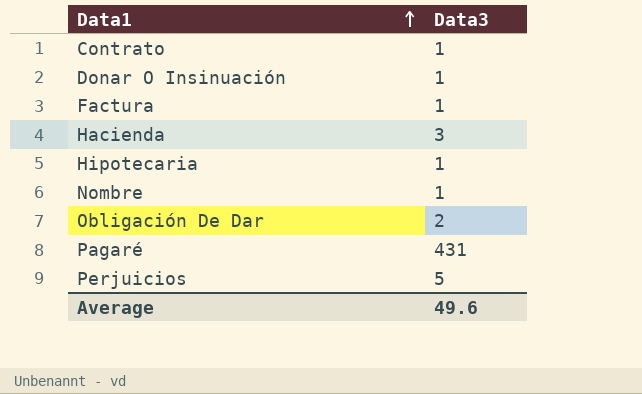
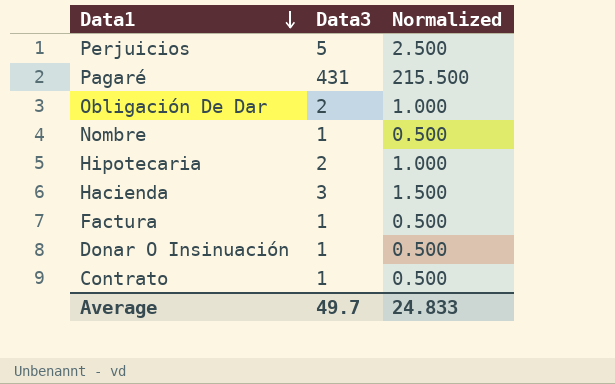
row order: Data1 ascending -> Data1 descending
column Normalized | formula: none -> [Data3] * 0.5
Hipotecaria | Data3: 1 -> 2
Average | Data3: 49.6 -> 49.7

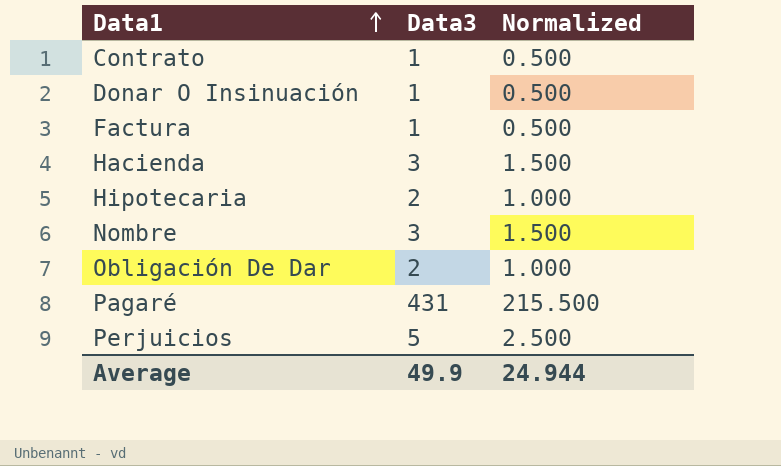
row order: Data1 descending -> Data1 ascending
Nombre | Data3: 1 -> 3
Nombre | Normalized: 0.500 -> 1.500
Average | Data3: 49.7 -> 49.9
Average | Normalized: 24.833 -> 24.944

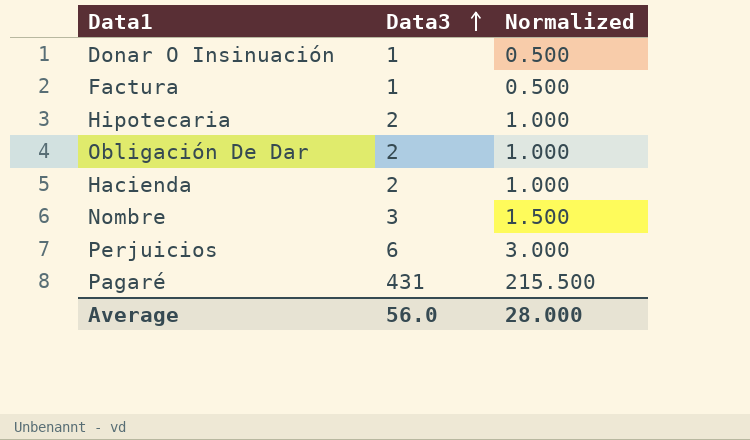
row order: Data1 ascending -> Data3 ascending
row Contrato: 1 | 0.500 -> none
Hacienda | Data3: 3 -> 2
Hacienda | Normalized: 1.500 -> 1.000
Perjuicios | Data3: 5 -> 6
Perjuicios | Normalized: 2.500 -> 3.000
Average | Data3: 49.9 -> 56.0
Average | Normalized: 24.944 -> 28.000

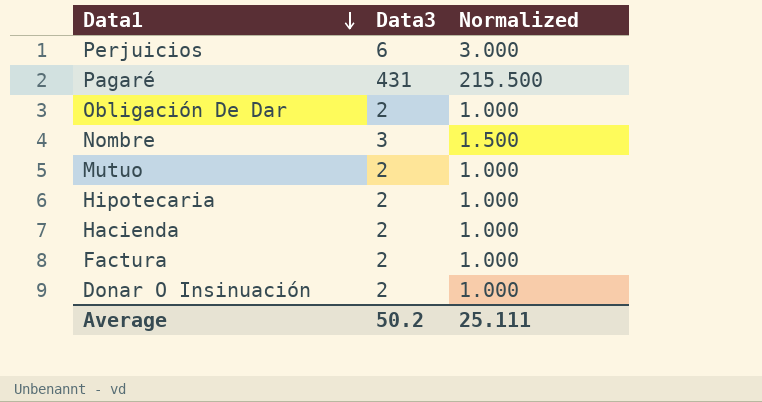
row order: Data3 ascending -> Data1 descending
row Mutuo: none -> 2 | 1.000
Factura | Data3: 1 -> 2
Factura | Normalized: 0.500 -> 1.000
Donar O Insinuación | Data3: 1 -> 2
Donar O Insinuación | Normalized: 0.500 -> 1.000
Average | Data3: 56.0 -> 50.2
Average | Normalized: 28.000 -> 25.111

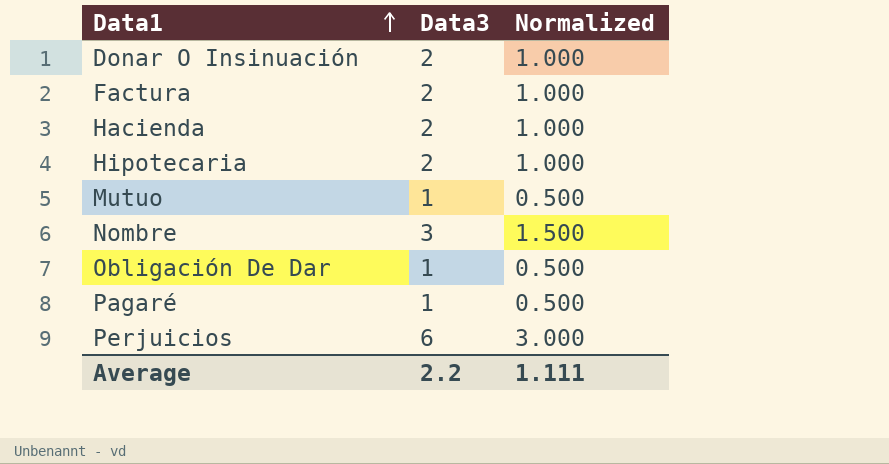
row order: Data1 descending -> Data1 ascending
Mutuo | Data3: 2 -> 1
Mutuo | Normalized: 1.000 -> 0.500
Obligación De Dar | Data3: 2 -> 1
Obligación De Dar | Normalized: 1.000 -> 0.500
Pagaré | Data3: 431 -> 1
Pagaré | Normalized: 215.500 -> 0.500
Average | Data3: 50.2 -> 2.2
Average | Normalized: 25.111 -> 1.111

